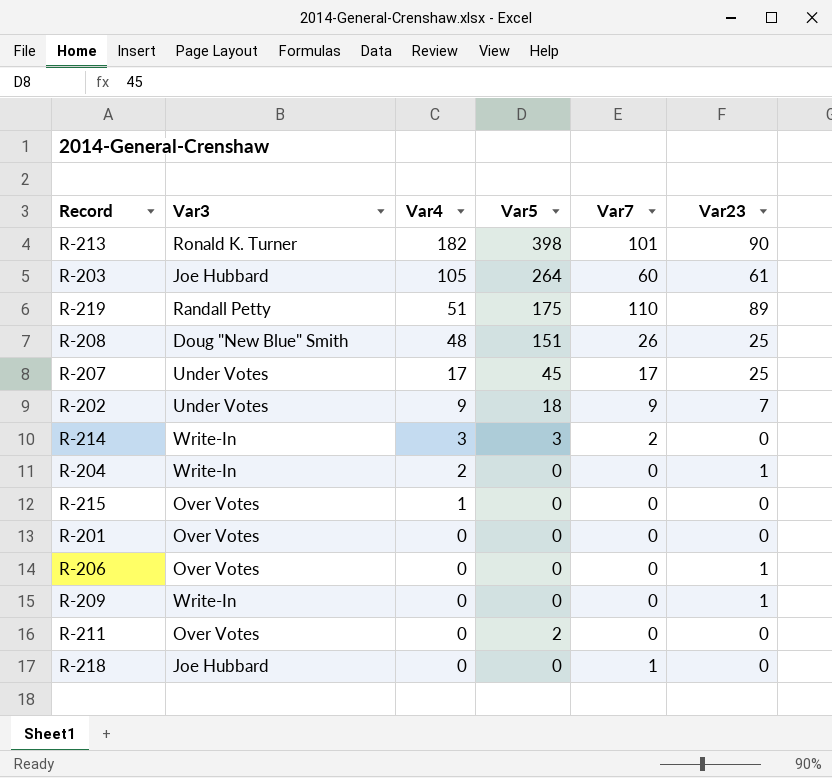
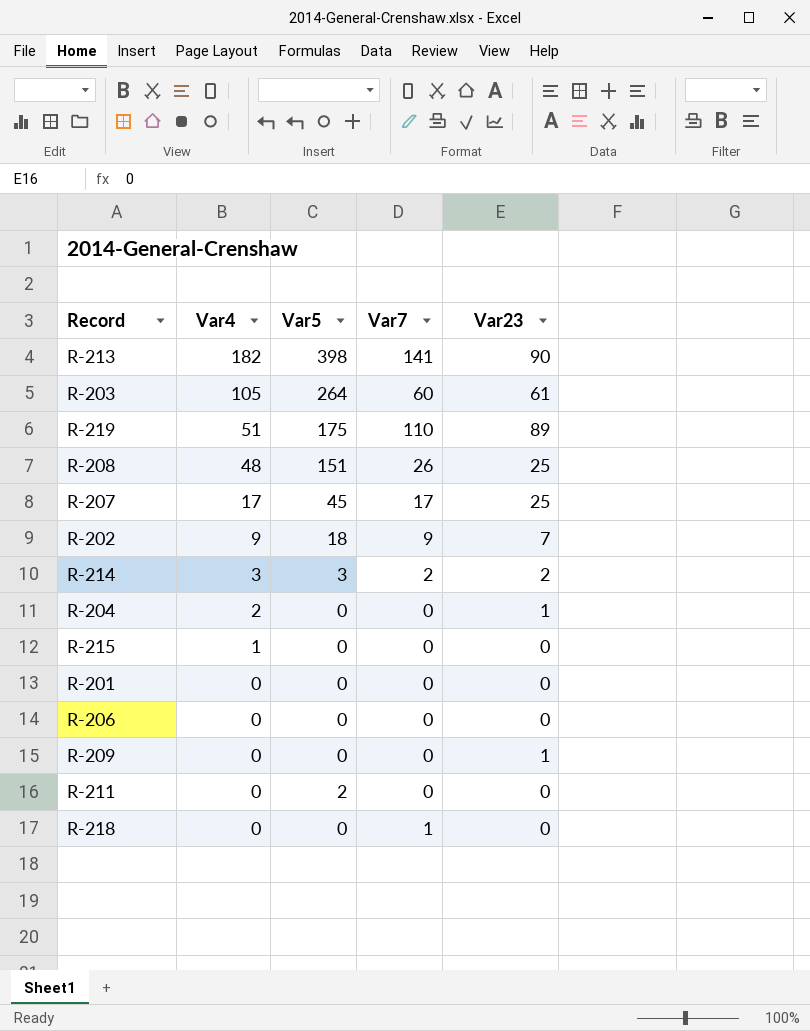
column Var3 | position: 2 -> none
R-213 | Var7: 101 -> 141
R-214 | Var23: 0 -> 2
R-206 | Var23: 1 -> 0

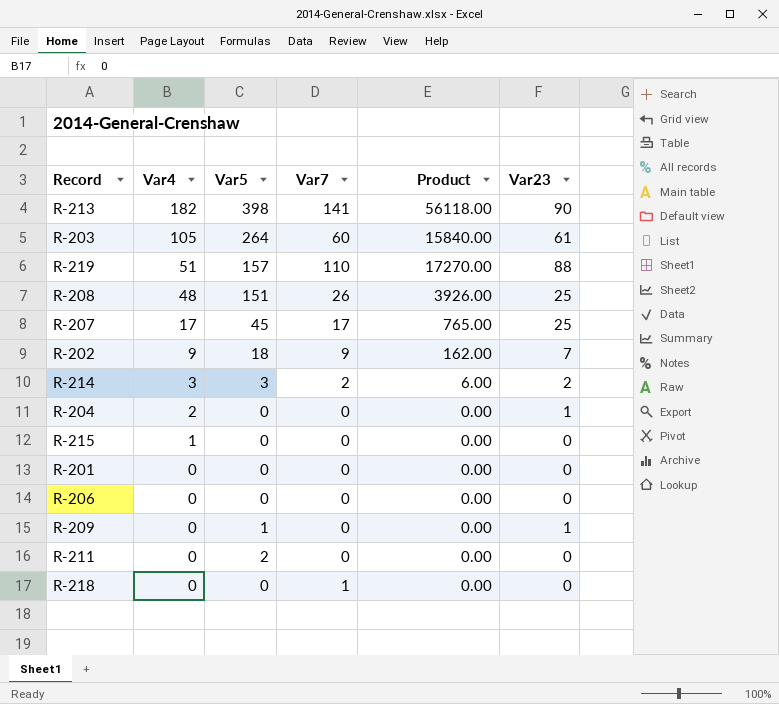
column Product | formula: none -> [Var5] * [Var7]
R-219 | Var5: 175 -> 157
R-219 | Var23: 89 -> 88
R-209 | Var5: 0 -> 1

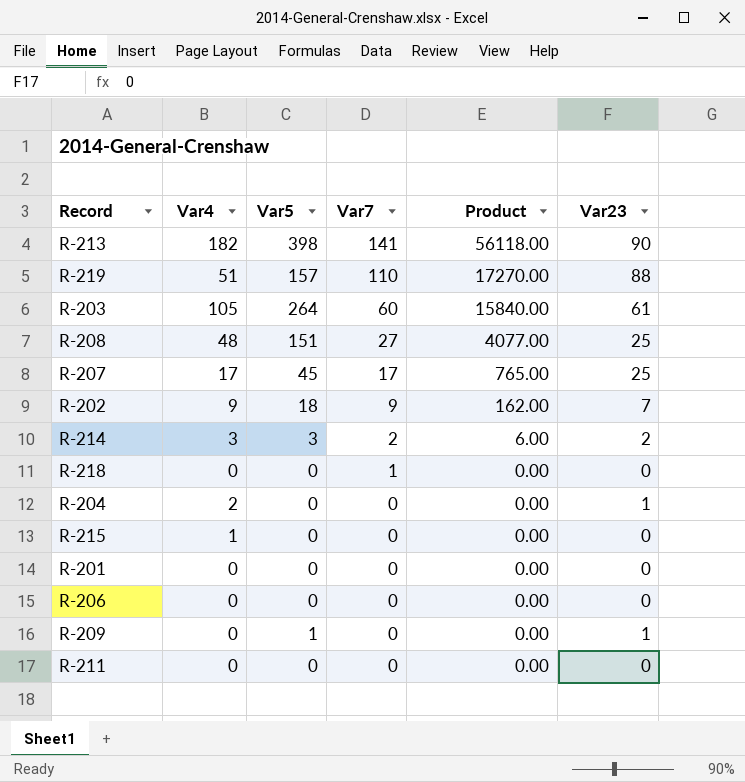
row order: Var4 descending -> Var7 descending
R-208 | Var7: 26 -> 27
R-208 | Product: 3926.00 -> 4077.00
R-211 | Var5: 2 -> 0

